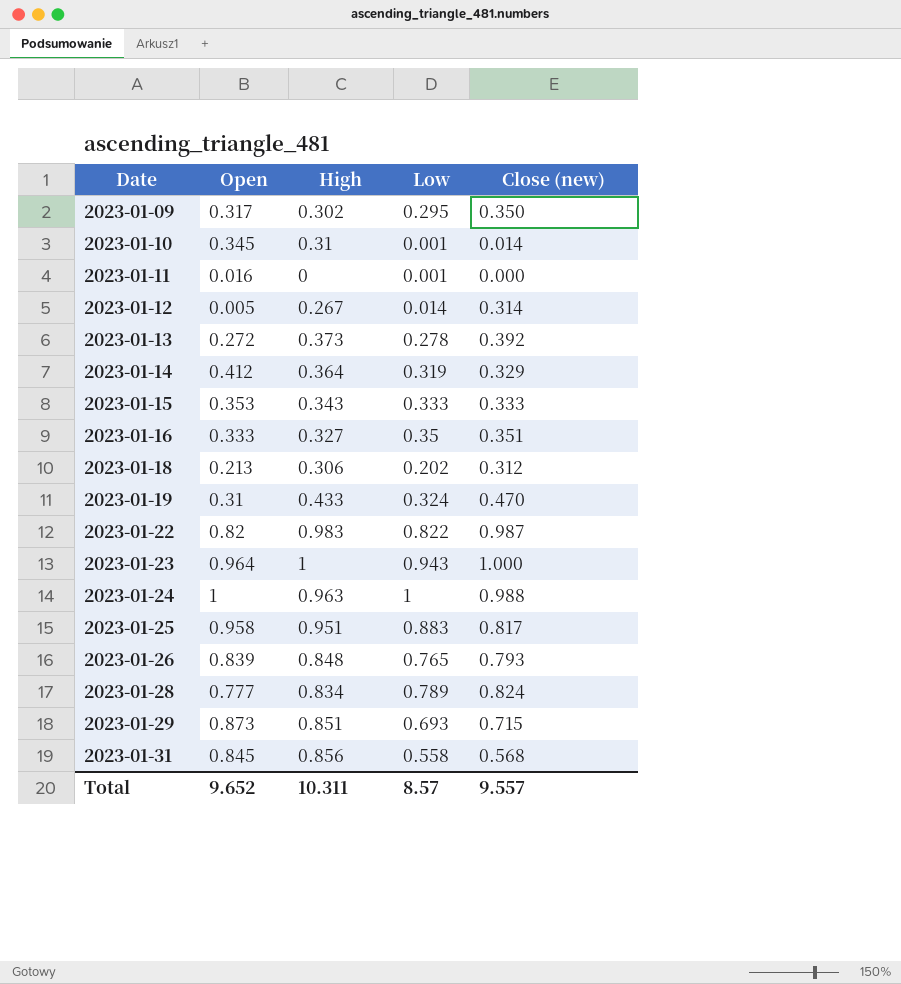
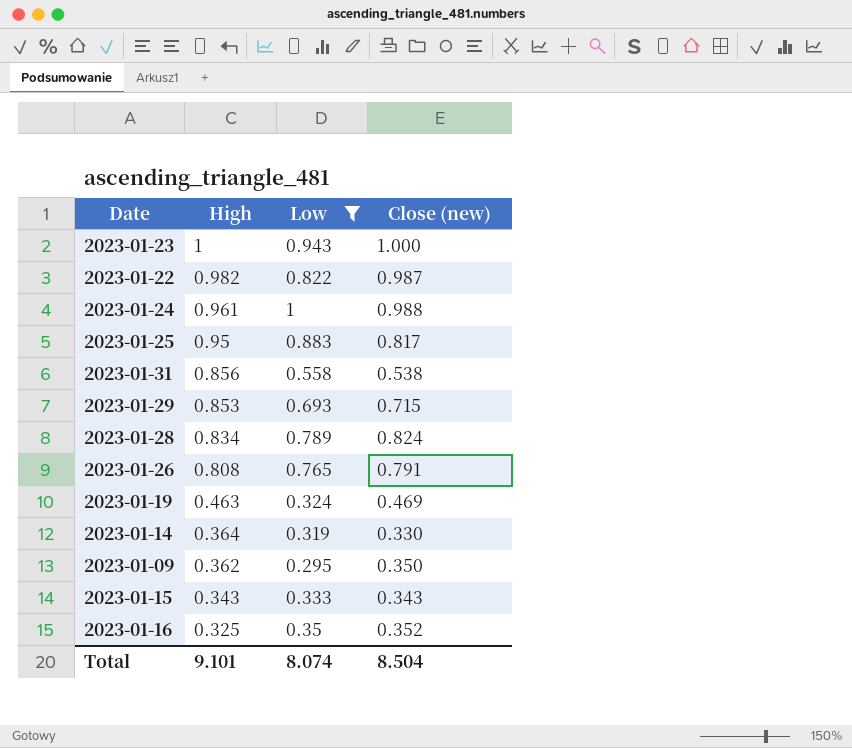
filter: none -> Low >= 0.295
row order: Date ascending -> High descending
column Open | position: 2 -> none
2023-01-22 | High: 0.983 -> 0.982
2023-01-24 | High: 0.963 -> 0.961
2023-01-25 | High: 0.951 -> 0.95
2023-01-31 | Close (new): 0.568 -> 0.538
2023-01-29 | High: 0.851 -> 0.853
2023-01-26 | High: 0.848 -> 0.808
2023-01-26 | Close (new): 0.793 -> 0.791
2023-01-19 | High: 0.433 -> 0.463
2023-01-19 | Close (new): 0.470 -> 0.469
2023-01-14 | Close (new): 0.329 -> 0.330
2023-01-09 | High: 0.302 -> 0.362
2023-01-15 | Close (new): 0.333 -> 0.343
2023-01-16 | High: 0.327 -> 0.325
2023-01-16 | Close (new): 0.351 -> 0.352
Total | High: 10.311 -> 9.101
Total | Low: 8.57 -> 8.074
Total | Close (new): 9.557 -> 8.504

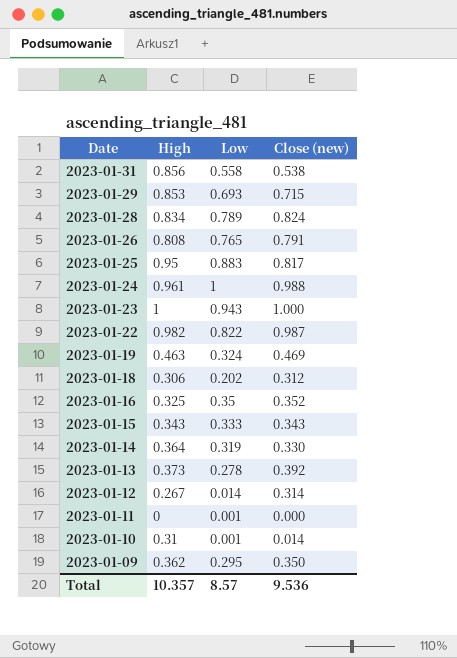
filter: Low >= 0.295 -> none
row order: High descending -> Date descending
Total | High: 9.101 -> 10.357
Total | Low: 8.074 -> 8.57
Total | Close (new): 8.504 -> 9.536

